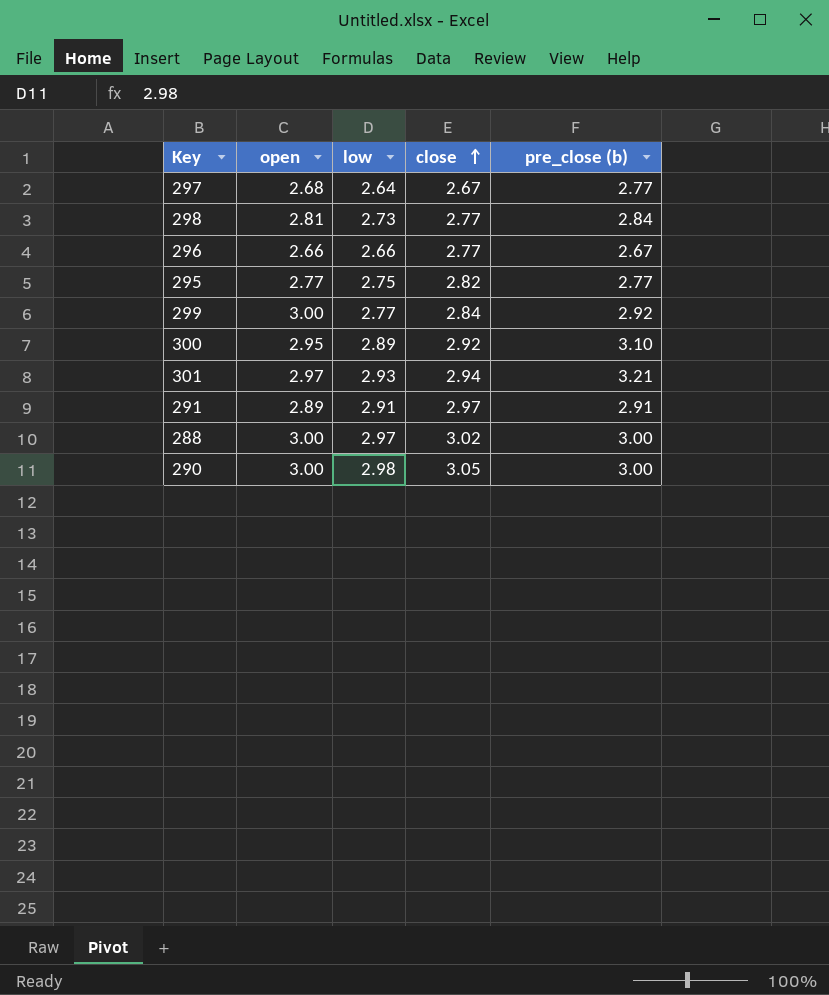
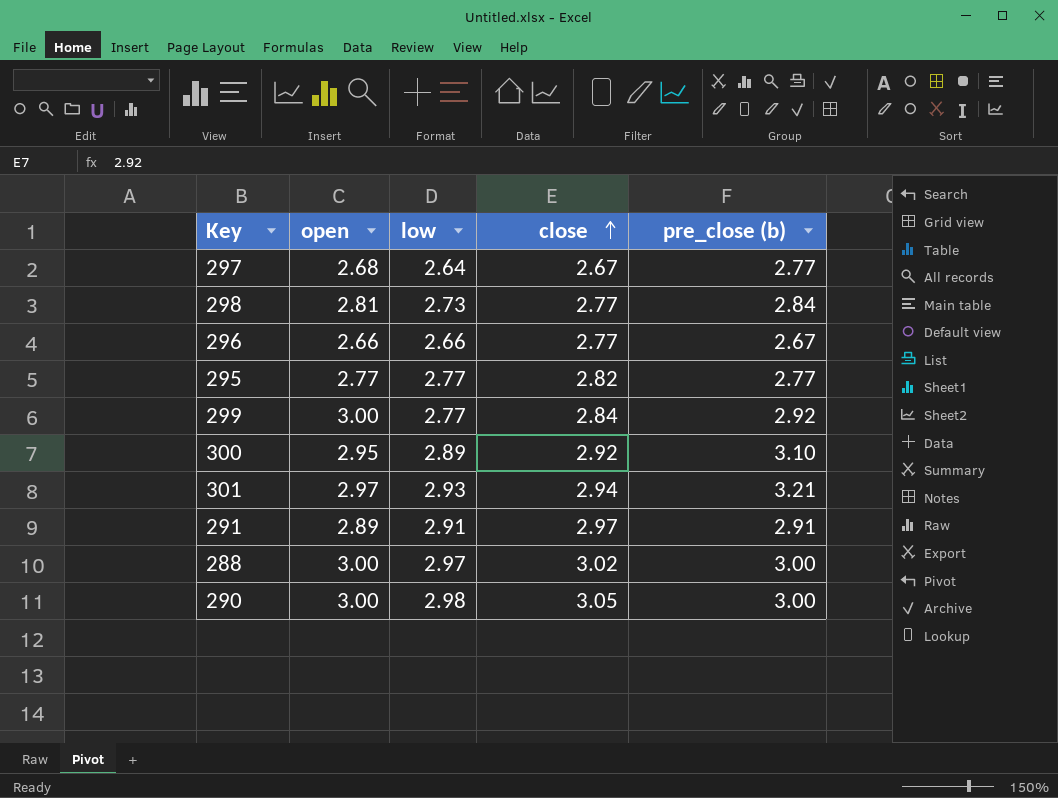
295 | low: 2.75 -> 2.77

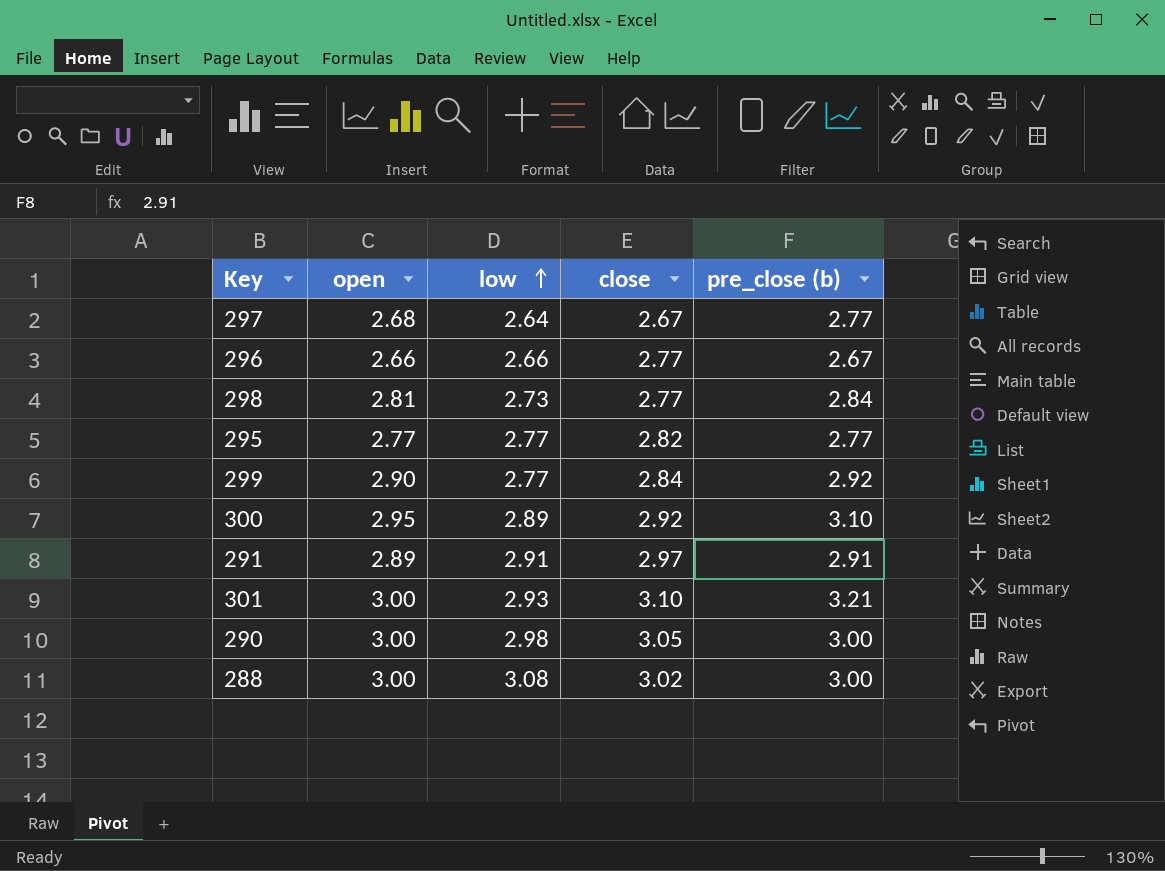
row order: close ascending -> low ascending
299 | open: 3.00 -> 2.90
301 | open: 2.97 -> 3.00
301 | close: 2.94 -> 3.10
288 | low: 2.97 -> 3.08

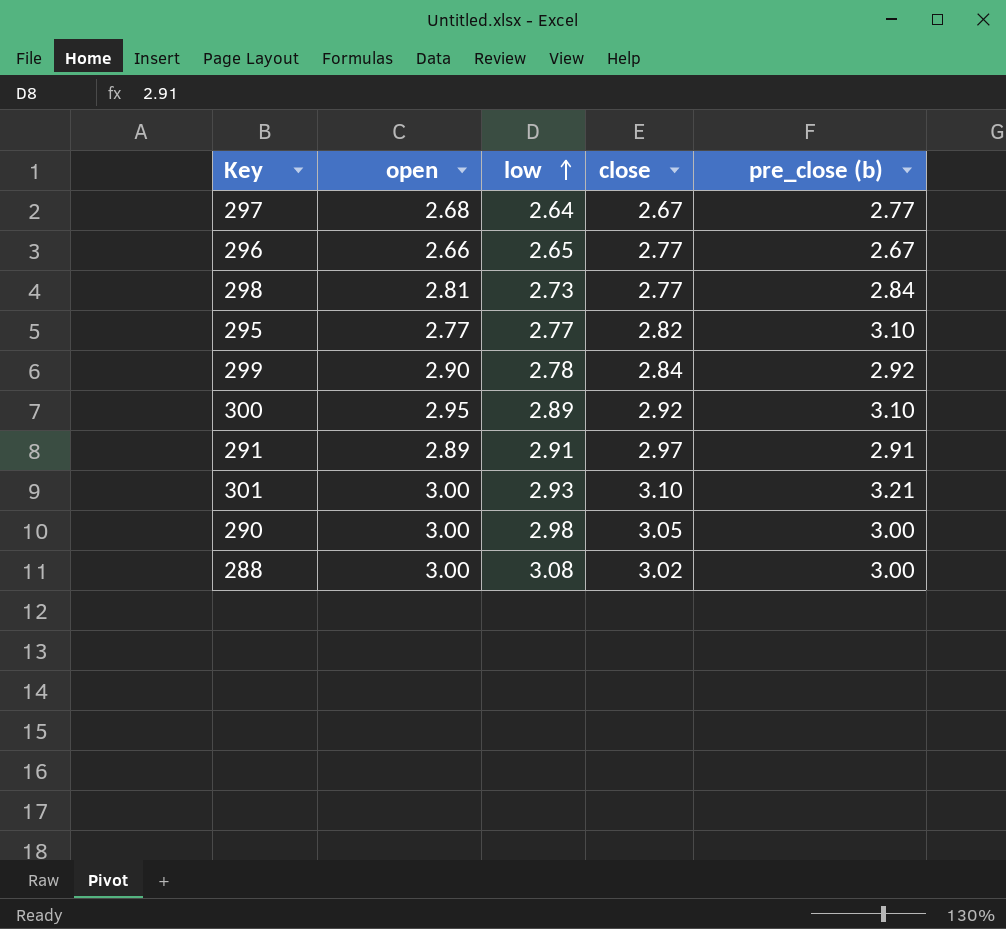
296 | low: 2.66 -> 2.65
295 | pre_close (b): 2.77 -> 3.10
299 | low: 2.77 -> 2.78

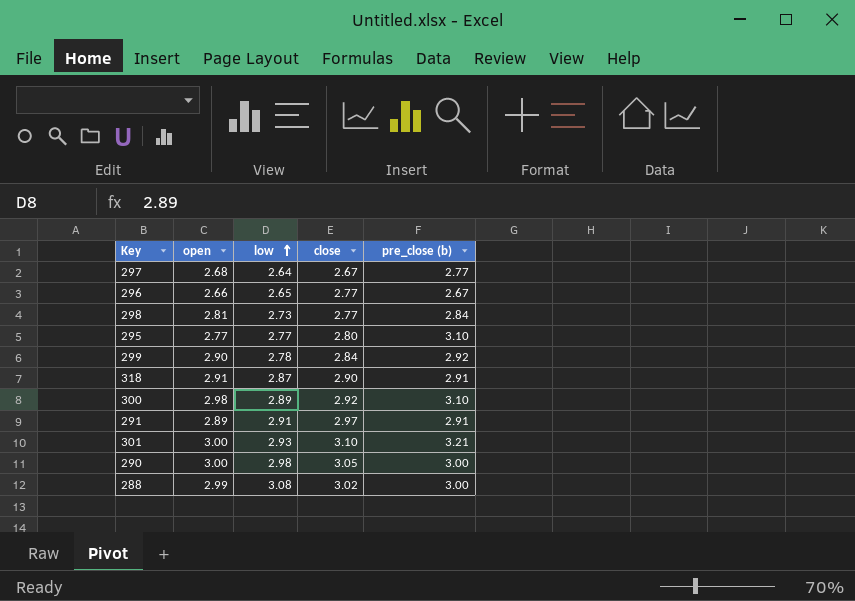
295 | close: 2.82 -> 2.80
row 318: none -> 2.91 | 2.87 | 2.90 | 2.91
300 | open: 2.95 -> 2.98
288 | open: 3.00 -> 2.99

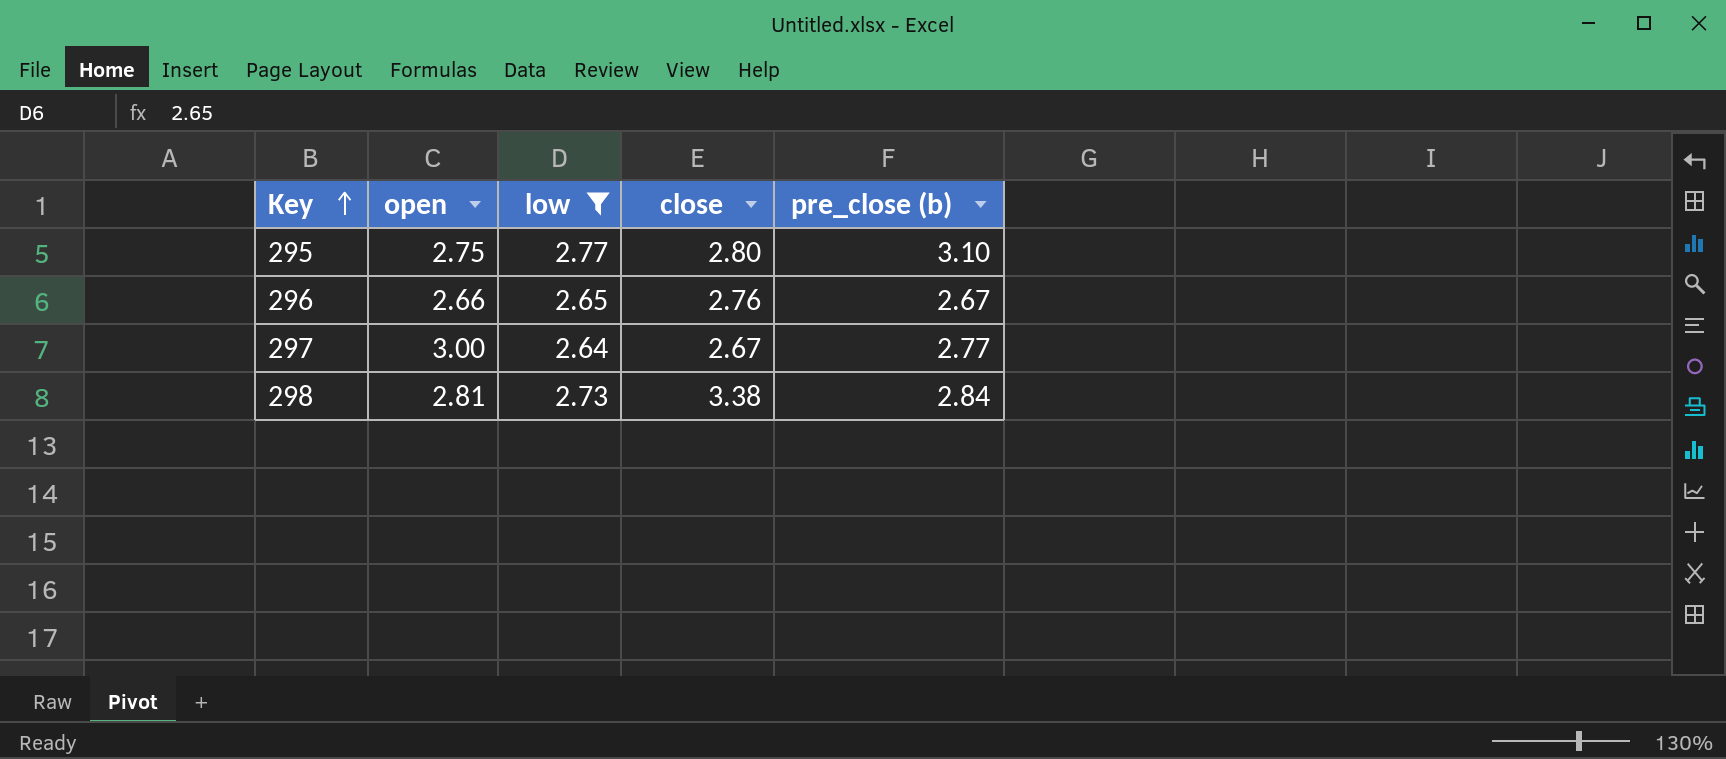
filter: none -> low <= 2.77
row order: low ascending -> Key ascending
295 | open: 2.77 -> 2.75
296 | close: 2.77 -> 2.76
297 | open: 2.68 -> 3.00
298 | close: 2.77 -> 3.38

